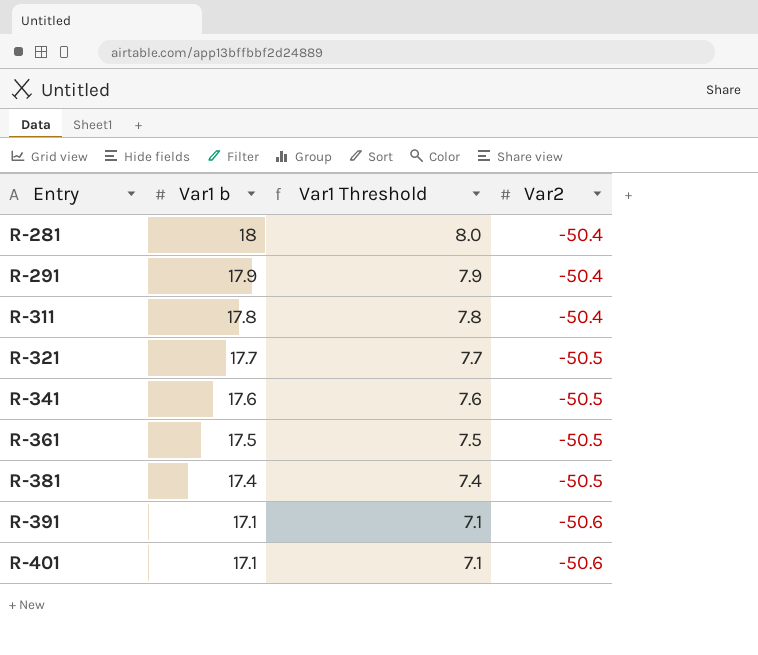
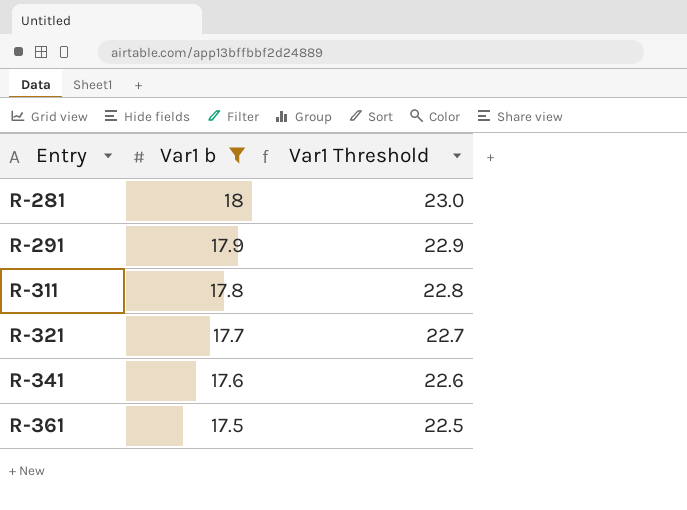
filter: none -> Var1 b >= 17.5
column Var2 | position: 4 -> none
column Var1 Threshold | formula: [Var1 b] - 10 -> [Var1 b] + 5

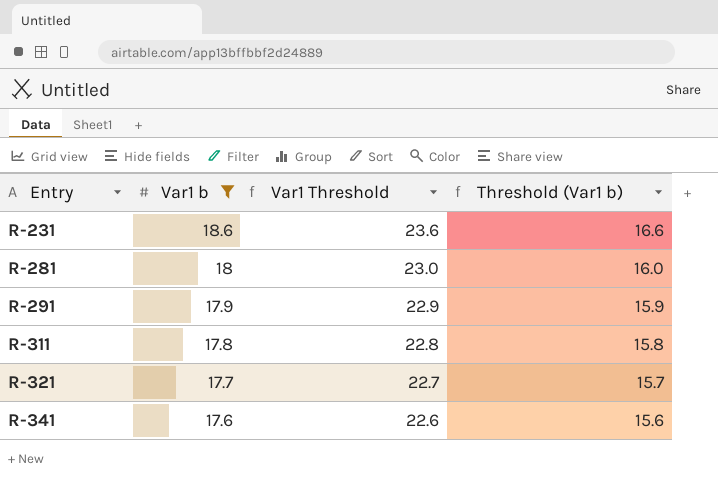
column Threshold (Var1 b) | formula: none -> [Var1 b] - 2
row R-361: 17.5 | 22.5 -> none
row R-231: none -> 18.6 | 23.6 | 16.6

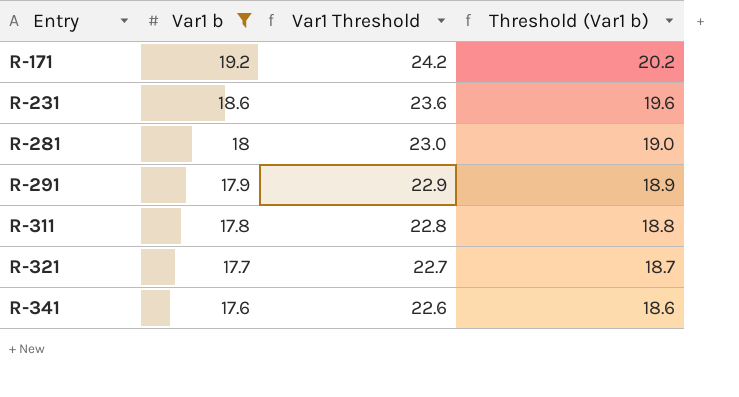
column Threshold (Var1 b) | formula: [Var1 b] - 2 -> [Var1 b] + 1
row R-171: none -> 19.2 | 24.2 | 20.2

